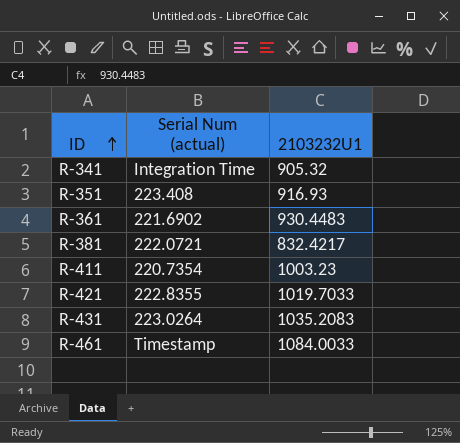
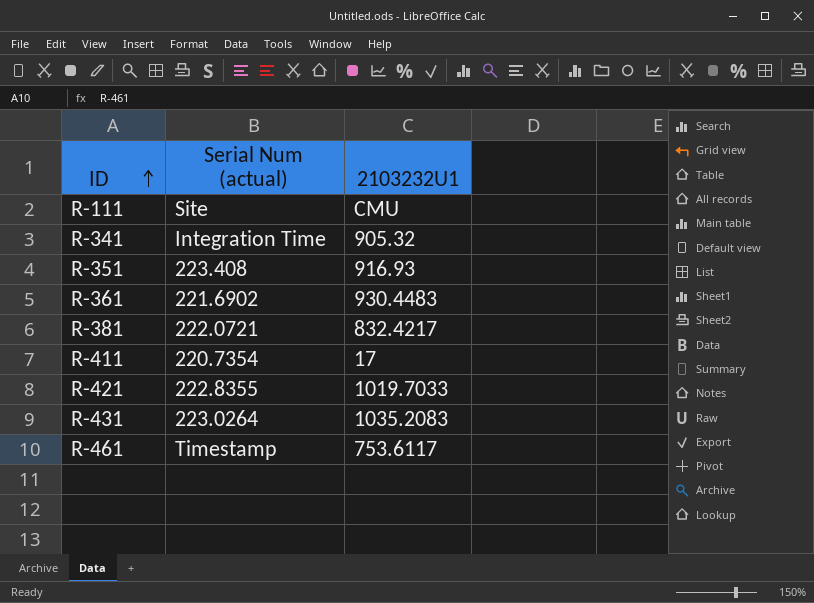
row R-111: none -> Site | CMU
R-411 | 2103232U1: 1003.23 -> 17
R-461 | 2103232U1: 1084.0033 -> 753.6117

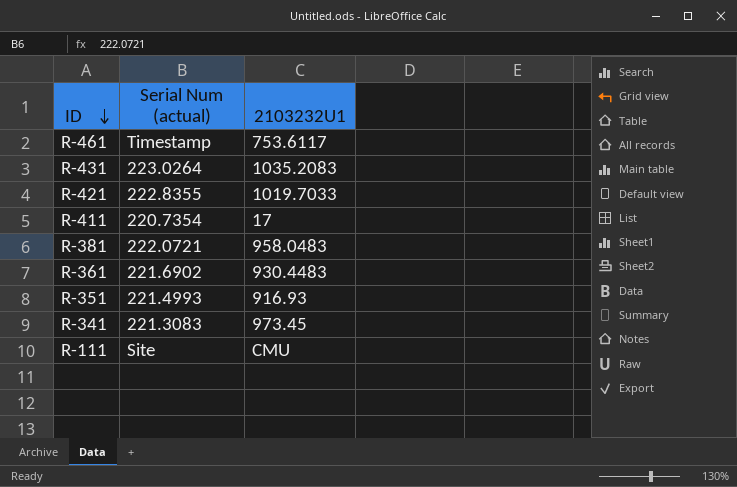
row order: ID ascending -> ID descending
R-381 | 2103232U1: 832.4217 -> 958.0483
R-351 | Serial Num (actual): 223.408 -> 221.4993
R-341 | Serial Num (actual): Integration Time -> 221.3083
R-341 | 2103232U1: 905.32 -> 973.45

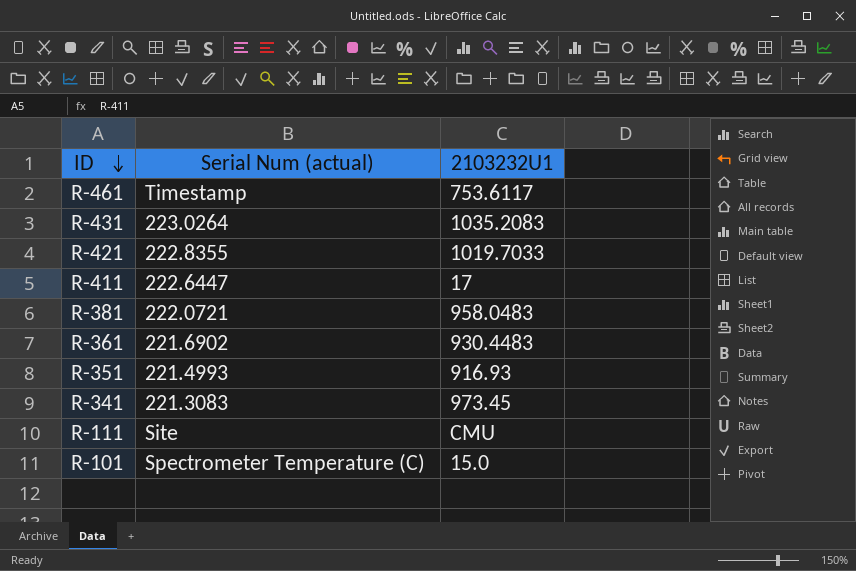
R-411 | Serial Num (actual): 220.7354 -> 222.6447
row R-101: none -> Spectrometer Temperature (C) | 15.0

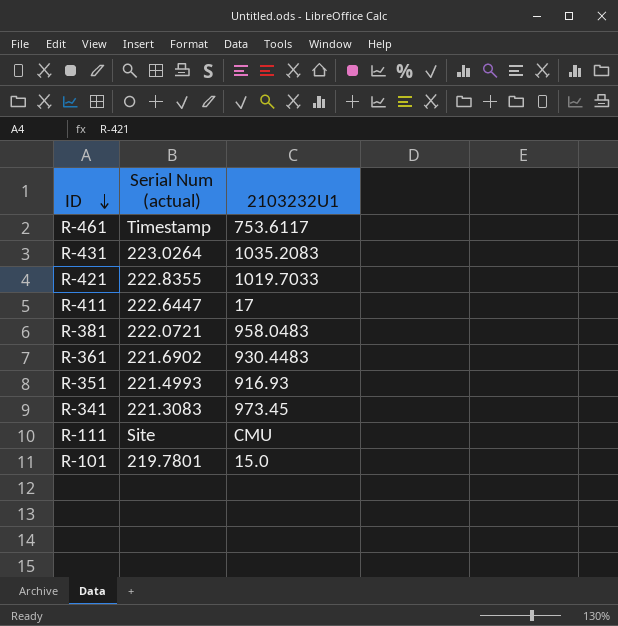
R-101 | Serial Num (actual): Spectrometer Temperature (C) -> 219.7801

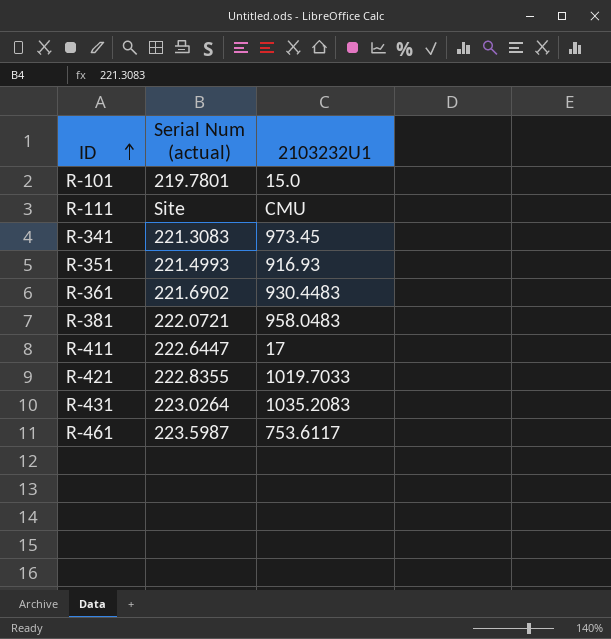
row order: ID descending -> ID ascending
R-461 | Serial Num (actual): Timestamp -> 223.5987

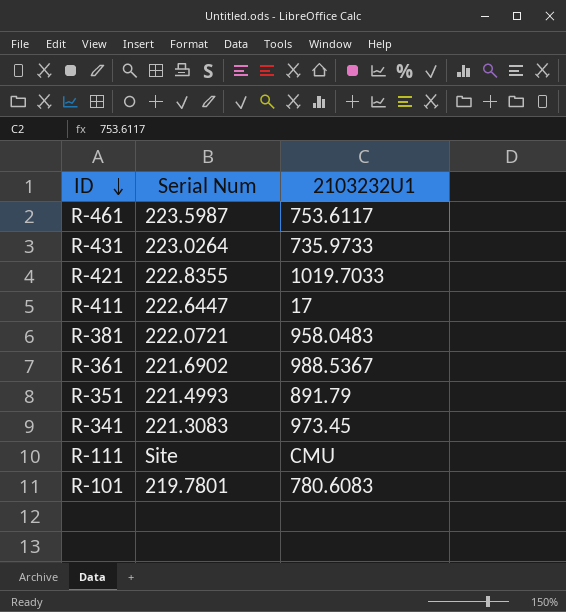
row order: ID ascending -> ID descending
column name: Serial Num (actual) -> Serial Num
R-431 | 2103232U1: 1035.2083 -> 735.9733
R-361 | 2103232U1: 930.4483 -> 988.5367
R-351 | 2103232U1: 916.93 -> 891.79
R-101 | 2103232U1: 15.0 -> 780.6083

